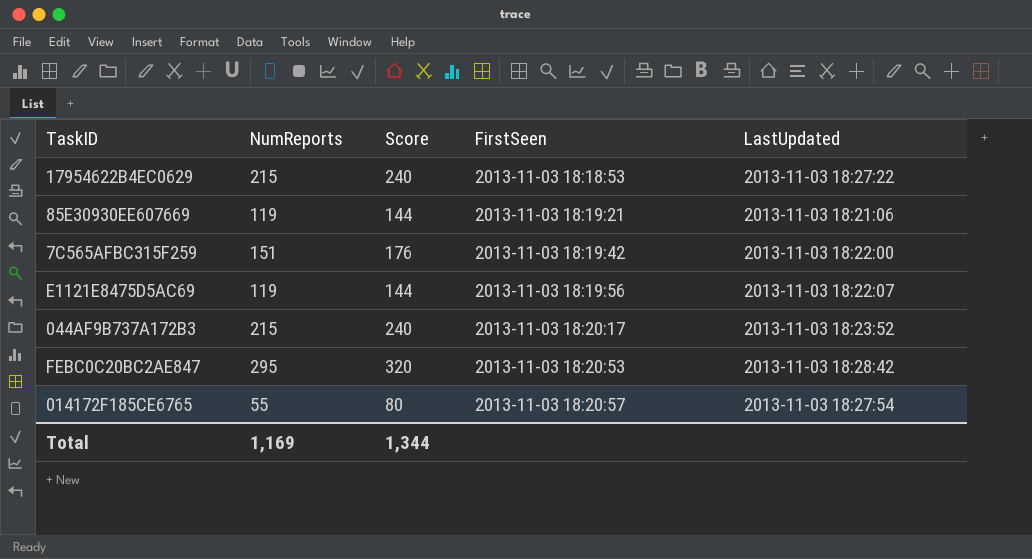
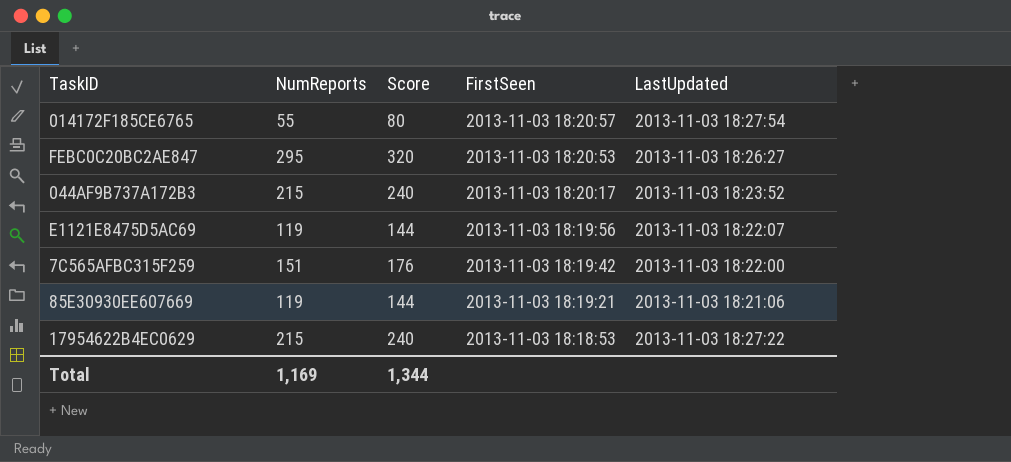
row order: FirstSeen ascending -> FirstSeen descending
FEBC0C20BC2AE847 | LastUpdated: 2013-11-03 18:28:42 -> 2013-11-03 18:26:27

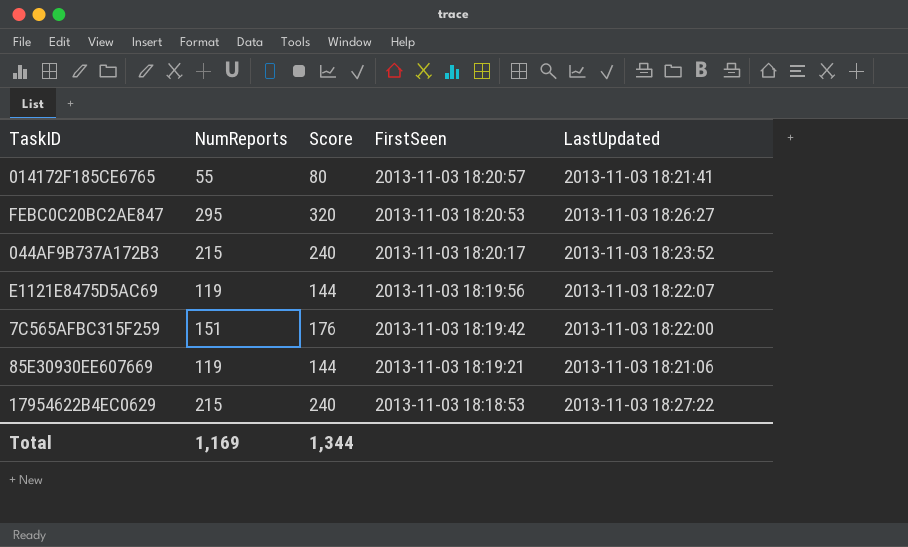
014172F185CE6765 | LastUpdated: 2013-11-03 18:27:54 -> 2013-11-03 18:21:41

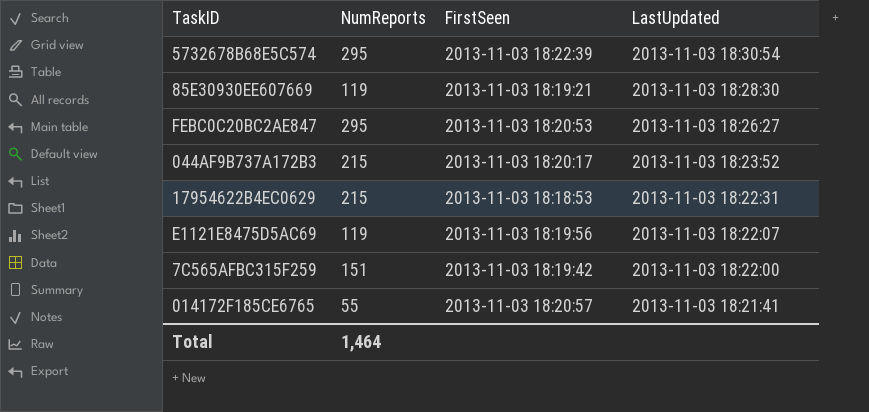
row order: FirstSeen descending -> LastUpdated descending
column Score | formula: [NumReports] + 25 -> none
row 5732678B68E5C574: none -> 295 | 2013-11-03 18:22:39 | 2013-11-03 18:30:54
85E30930EE607669 | LastUpdated: 2013-11-03 18:21:06 -> 2013-11-03 18:28:30
17954622B4EC0629 | LastUpdated: 2013-11-03 18:27:22 -> 2013-11-03 18:22:31
Total | NumReports: 1,169 -> 1,464

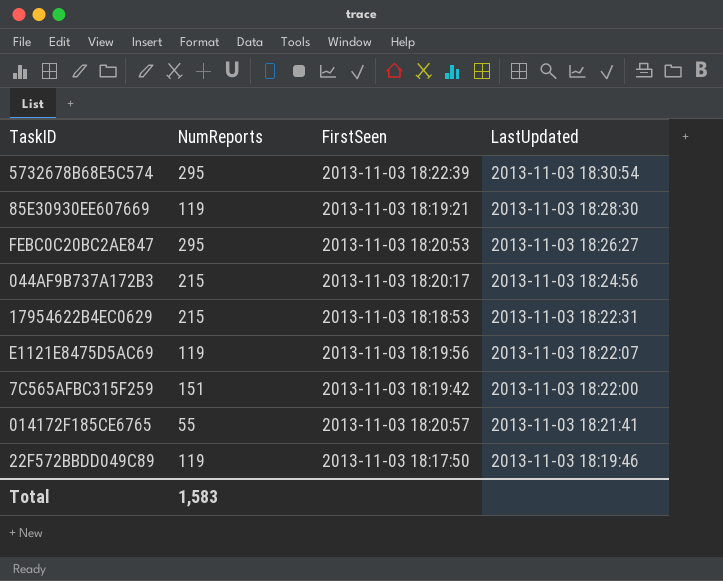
044AF9B737A172B3 | LastUpdated: 2013-11-03 18:23:52 -> 2013-11-03 18:24:56
row 22F572BBDD049C89: none -> 119 | 2013-11-03 18:17:50 | 2013-11-03 18:19:46
Total | NumReports: 1,464 -> 1,583

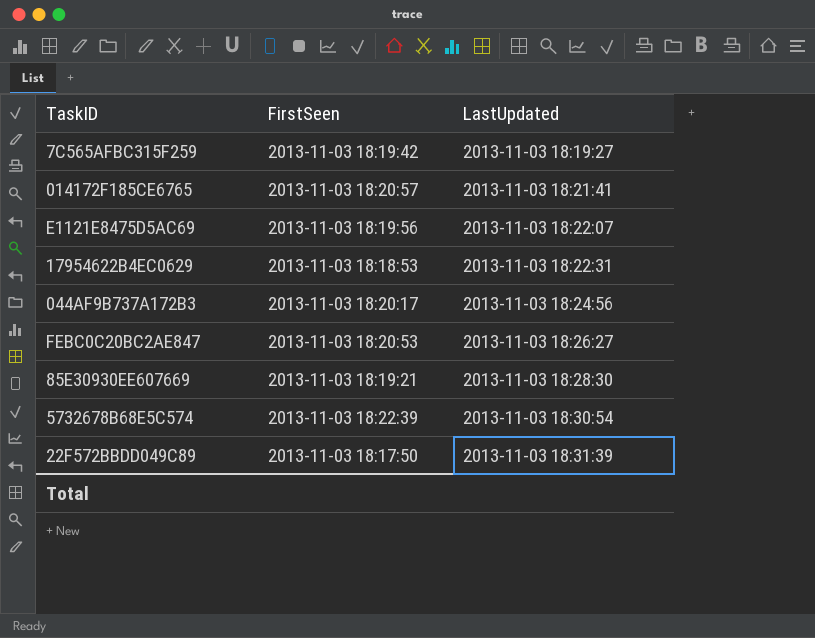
row order: LastUpdated descending -> LastUpdated ascending
column NumReports | position: 2 -> none
7C565AFBC315F259 | LastUpdated: 2013-11-03 18:22:00 -> 2013-11-03 18:19:27
22F572BBDD049C89 | LastUpdated: 2013-11-03 18:19:46 -> 2013-11-03 18:31:39

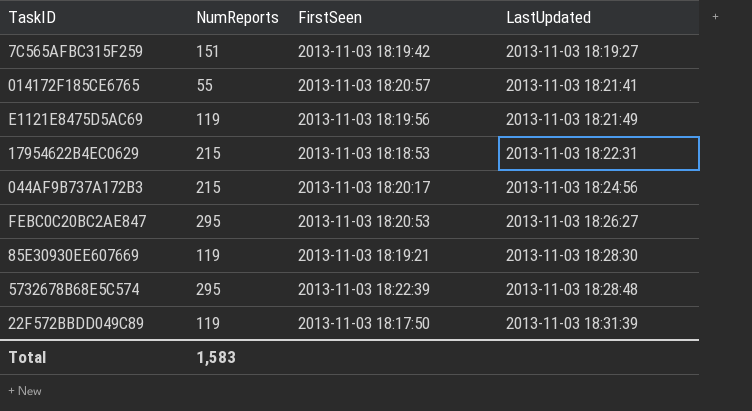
column NumReports | position: none -> 2
E1121E8475D5AC69 | LastUpdated: 2013-11-03 18:22:07 -> 2013-11-03 18:21:49
5732678B68E5C574 | LastUpdated: 2013-11-03 18:30:54 -> 2013-11-03 18:28:48

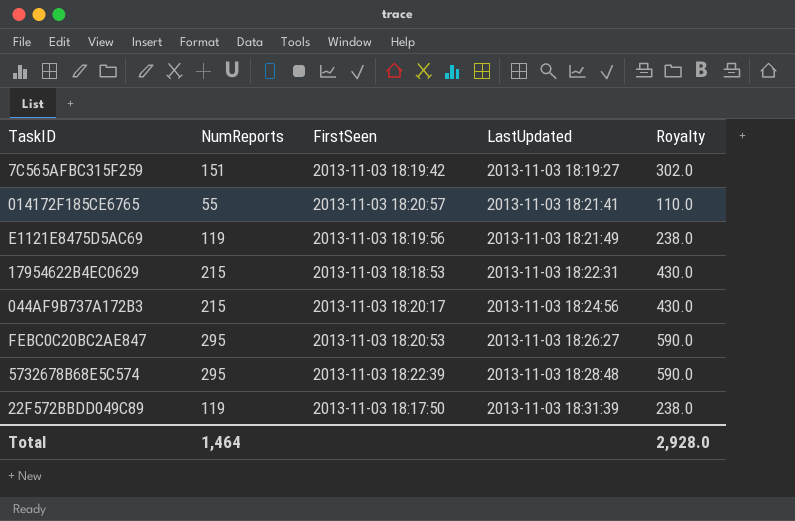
column Royalty | formula: none -> [NumReports] * 2
row 85E30930EE607669: 119 | 2013-11-03 18:19:21 | 2013-11-03 18:28:30 -> none
Total | NumReports: 1,583 -> 1,464

